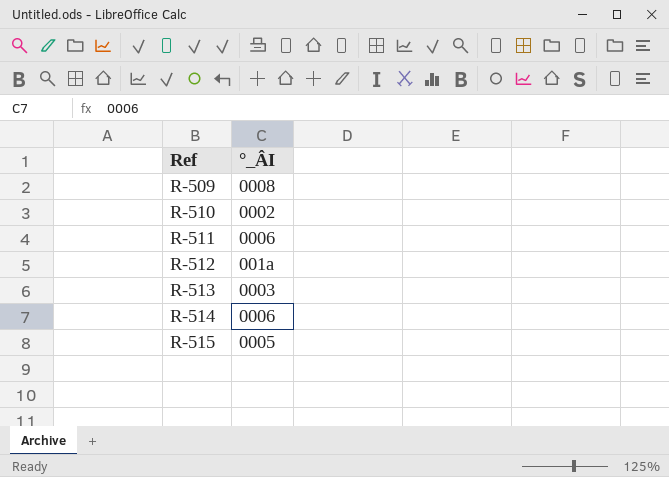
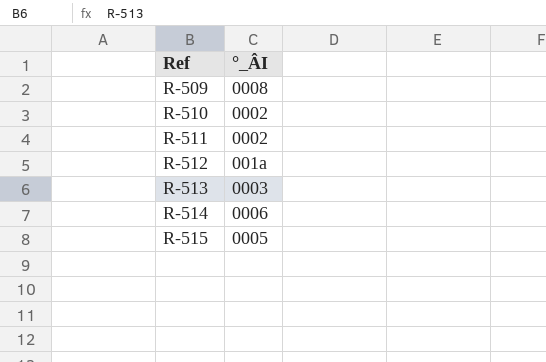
R-511 | °_ÂI: 0006 -> 0002

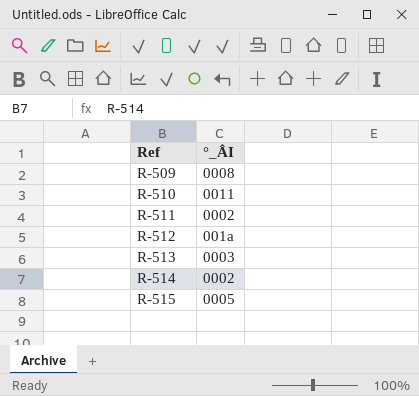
R-510 | °_ÂI: 0002 -> 0011
R-514 | °_ÂI: 0006 -> 0002

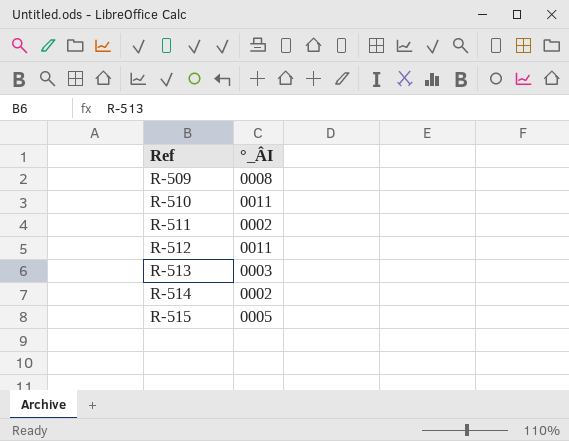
R-512 | °_ÂI: 001a -> 0011

